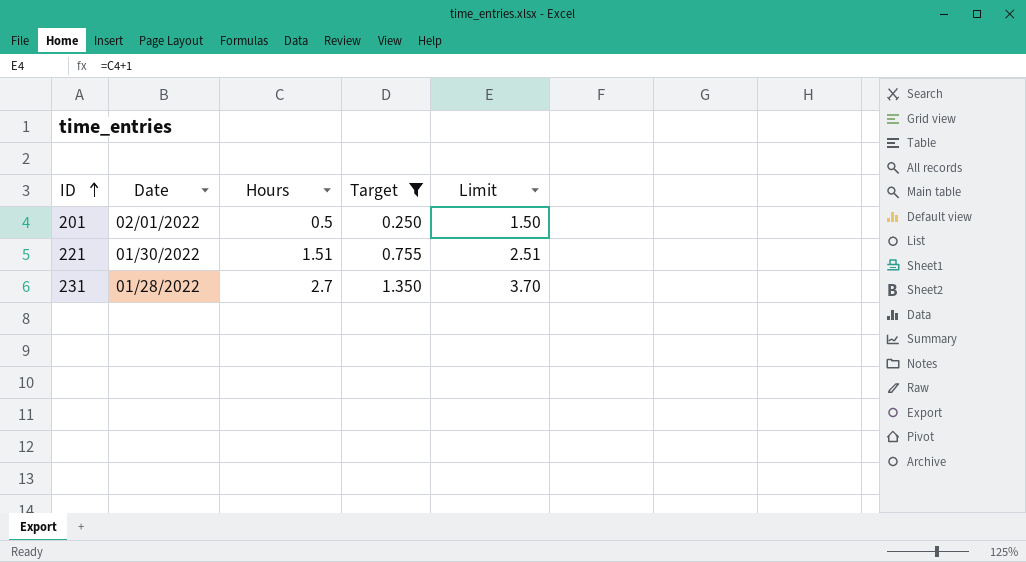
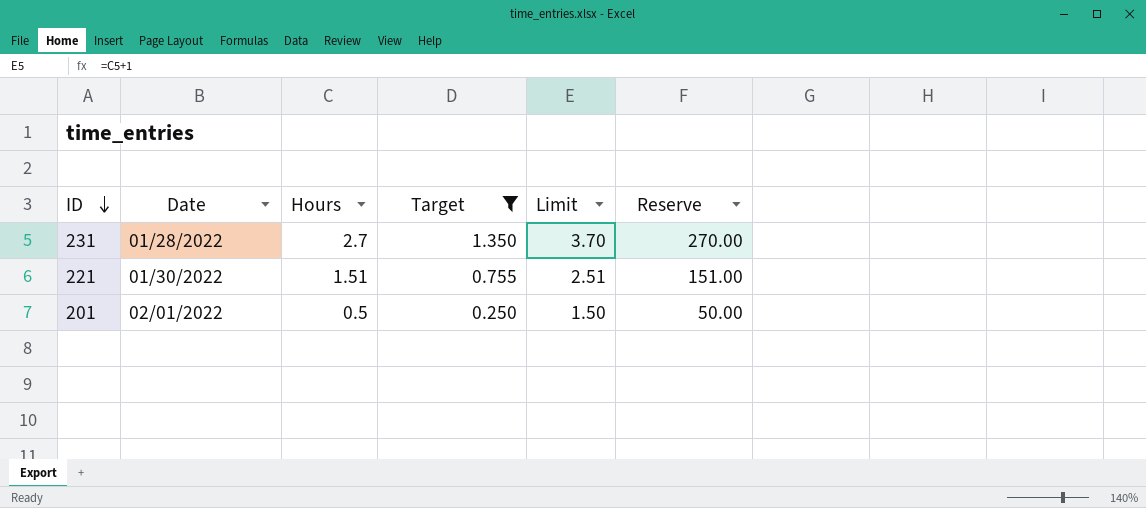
row order: ID ascending -> ID descending
column Reserve | formula: none -> [Hours] * 100

